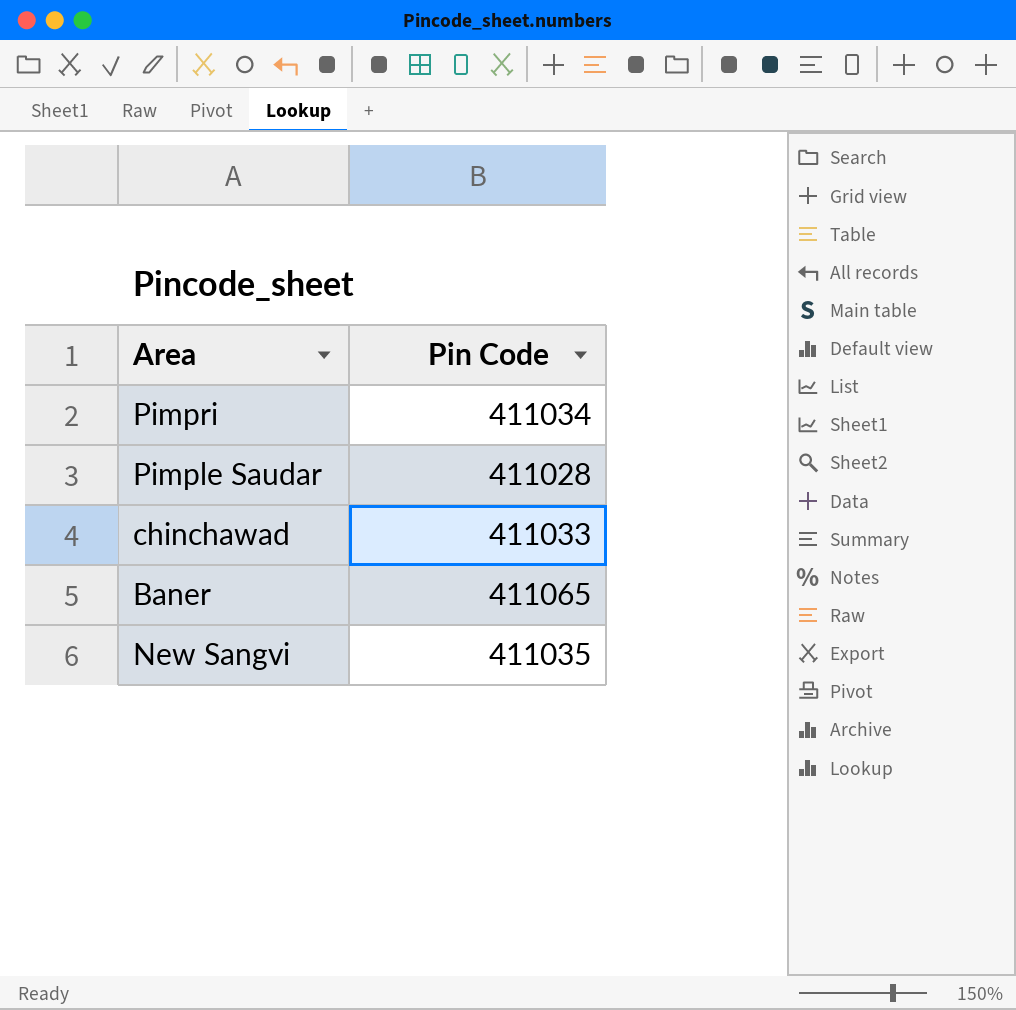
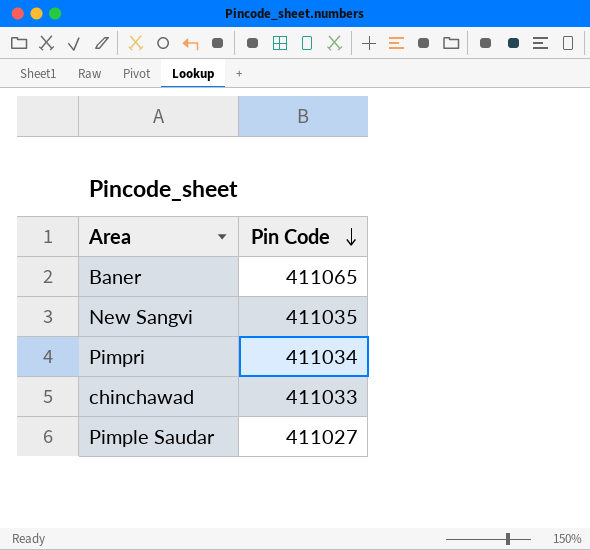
row order: none -> Pin Code descending
Pimple Saudar | Pin Code: 411028 -> 411027

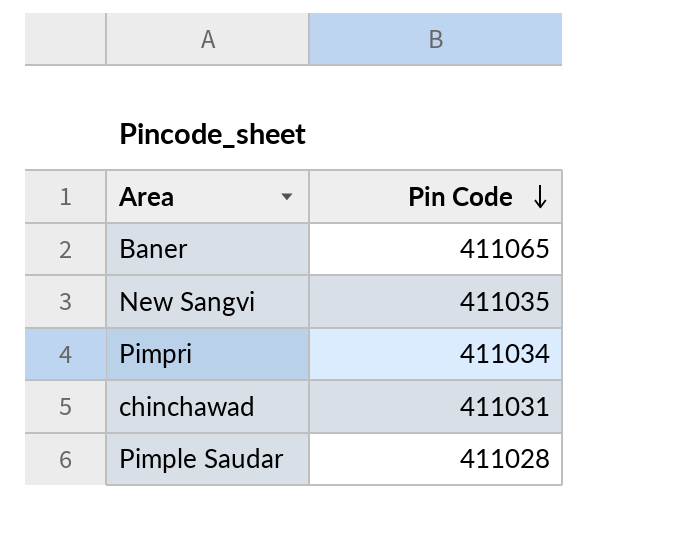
chinchawad | Pin Code: 411033 -> 411031
Pimple Saudar | Pin Code: 411027 -> 411028

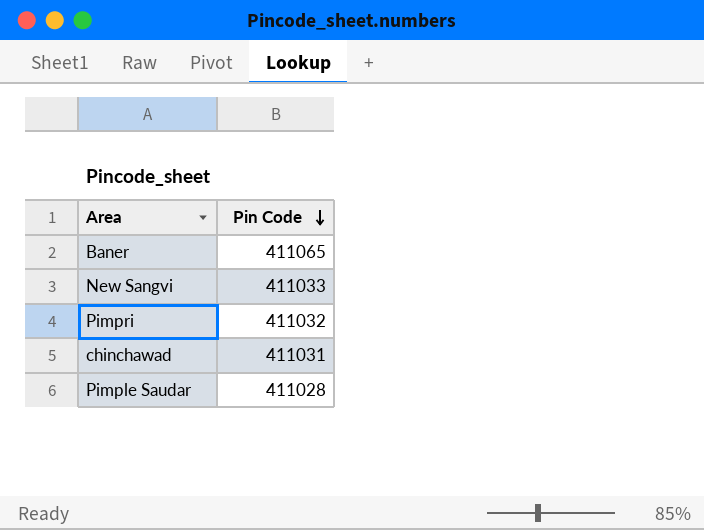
New Sangvi | Pin Code: 411035 -> 411033
Pimpri | Pin Code: 411034 -> 411032

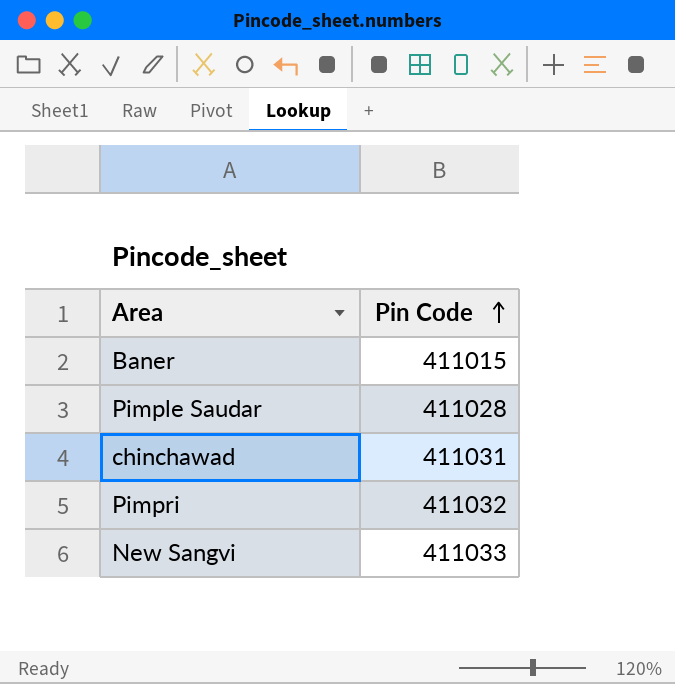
row order: Pin Code descending -> Pin Code ascending
Baner | Pin Code: 411065 -> 411015

